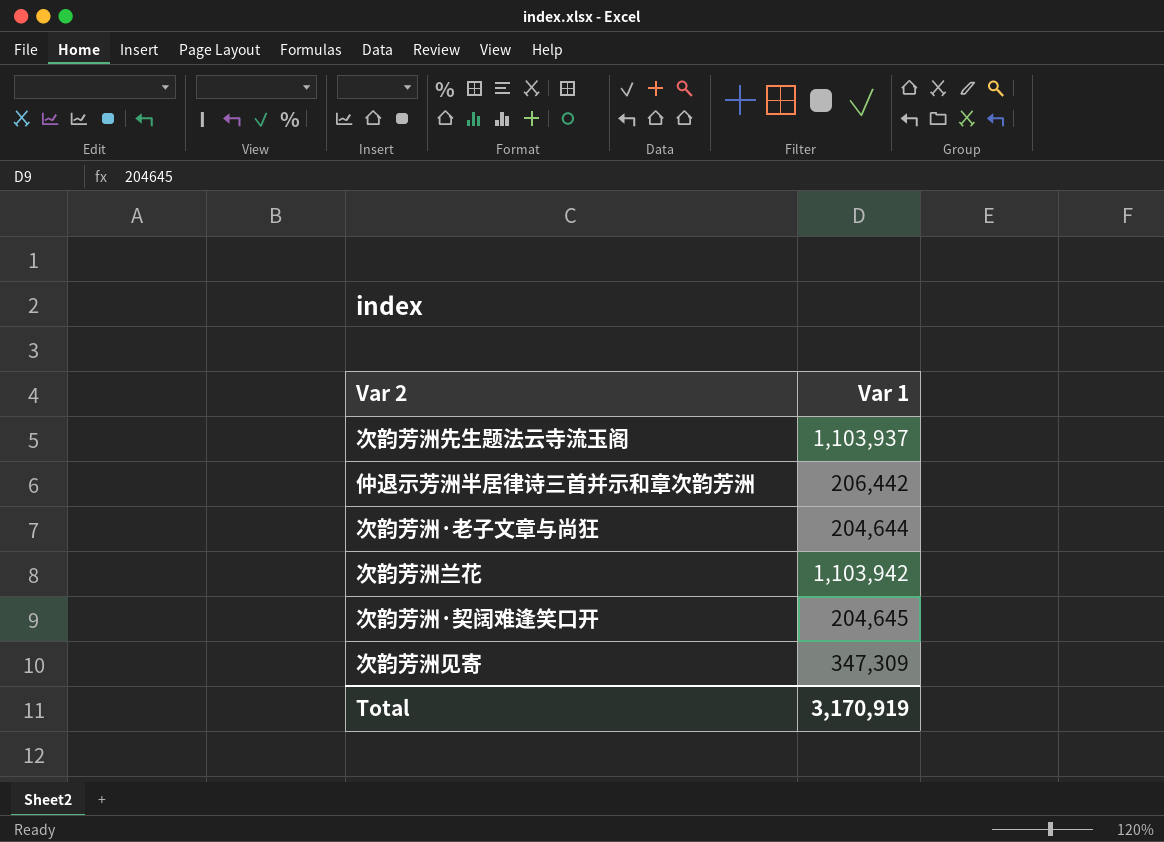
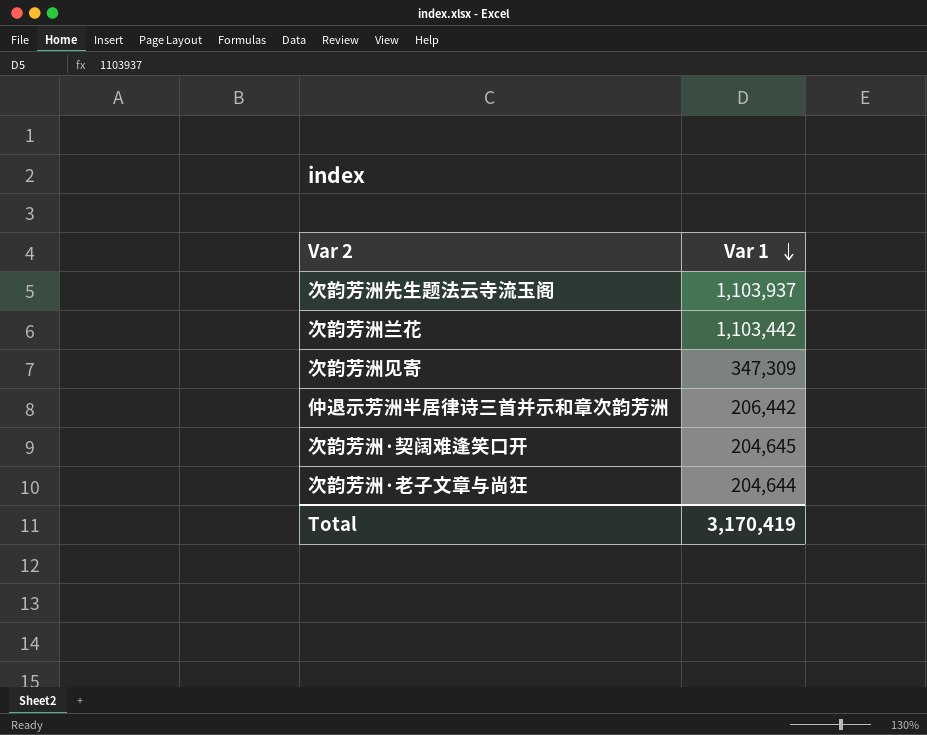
row order: none -> Var 1 descending
次韵芳洲兰花 | Var 1: 1,103,942 -> 1,103,442
Total | Var 1: 3,170,919 -> 3,170,419

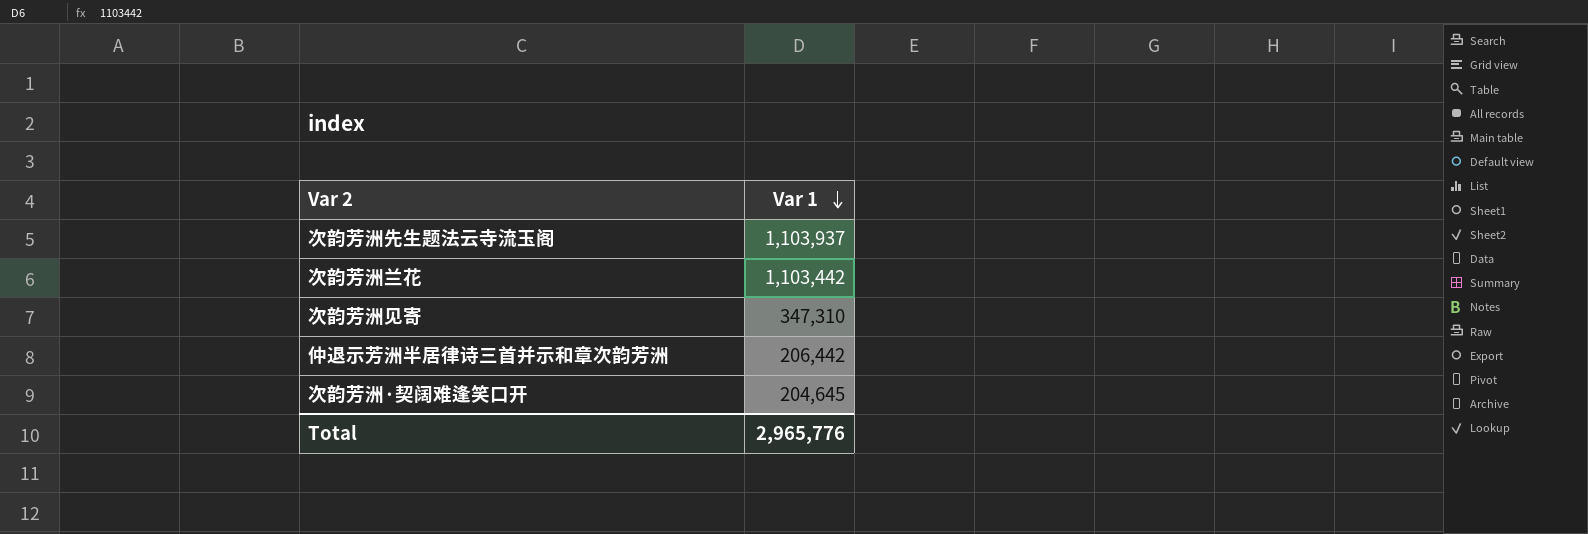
row 次韵芳洲·老子文章与尚狂: 204,644 -> none
次韵芳洲见寄 | Var 1: 347,309 -> 347,310
Total | Var 1: 3,170,419 -> 2,965,776

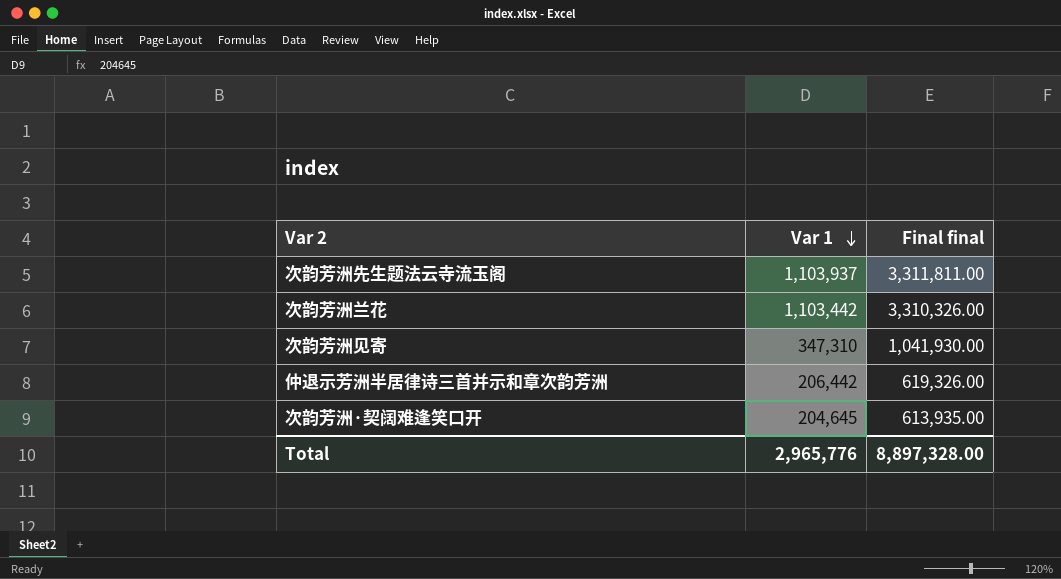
column Final final | formula: none -> [Var 1] * 3

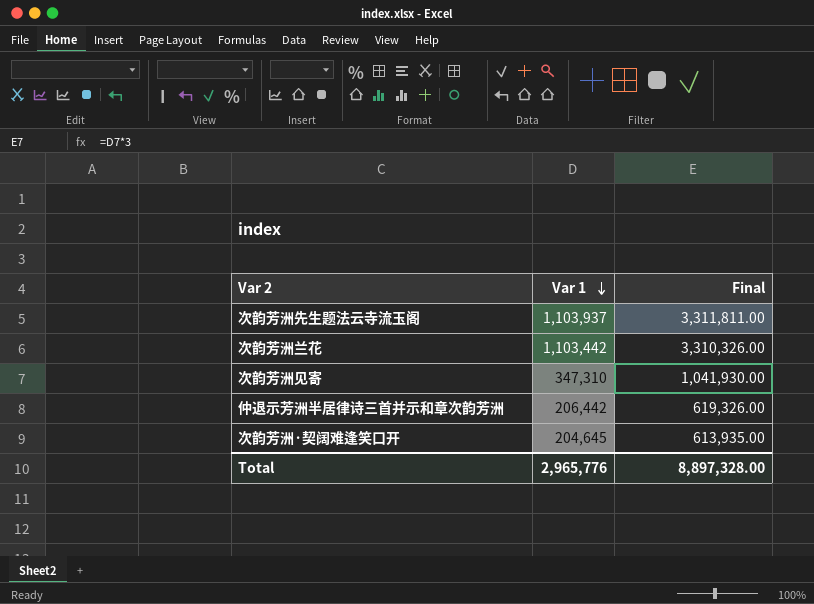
column name: Final final -> Final

